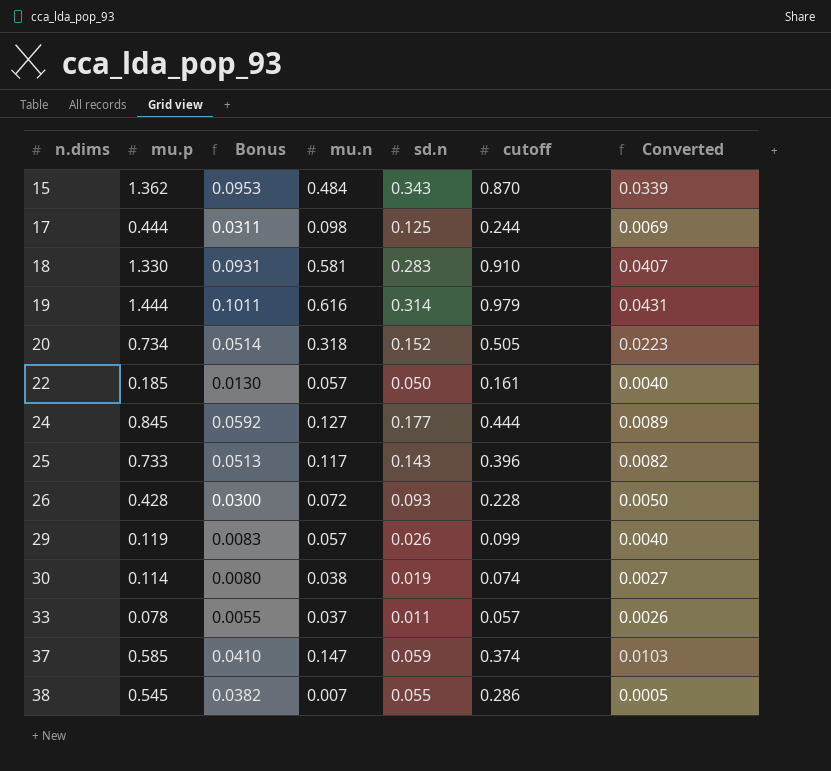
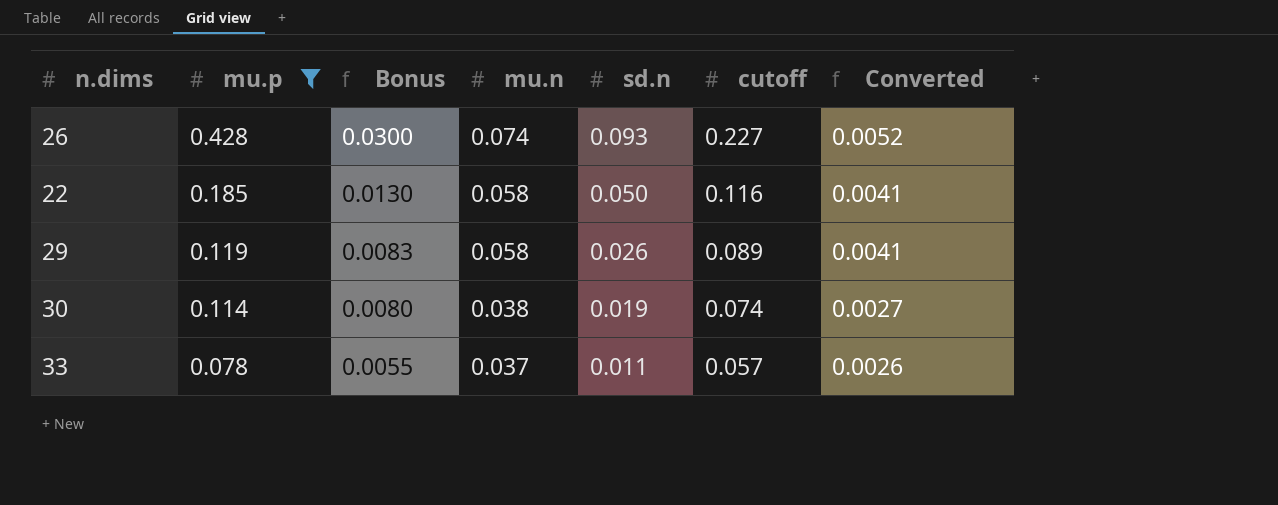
filter: none -> mu.p <= 0.428
row order: n.dims ascending -> mu.p descending
26 | mu.n: 0.072 -> 0.074
26 | cutoff: 0.228 -> 0.227
26 | Converted: 0.0050 -> 0.0052
22 | mu.n: 0.057 -> 0.058
22 | cutoff: 0.161 -> 0.116
22 | Converted: 0.0040 -> 0.0041
29 | mu.n: 0.057 -> 0.058
29 | cutoff: 0.099 -> 0.089
29 | Converted: 0.0040 -> 0.0041

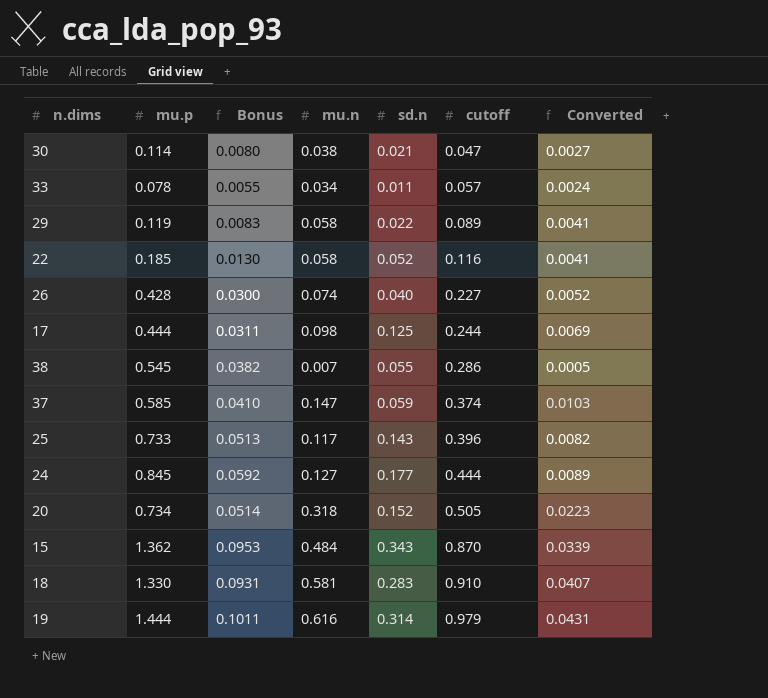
filter: mu.p <= 0.428 -> none
row order: mu.p descending -> cutoff ascending
30 | sd.n: 0.019 -> 0.021
30 | cutoff: 0.074 -> 0.047
33 | mu.n: 0.037 -> 0.034
33 | Converted: 0.0026 -> 0.0024
29 | sd.n: 0.026 -> 0.022
22 | sd.n: 0.050 -> 0.052
26 | sd.n: 0.093 -> 0.040

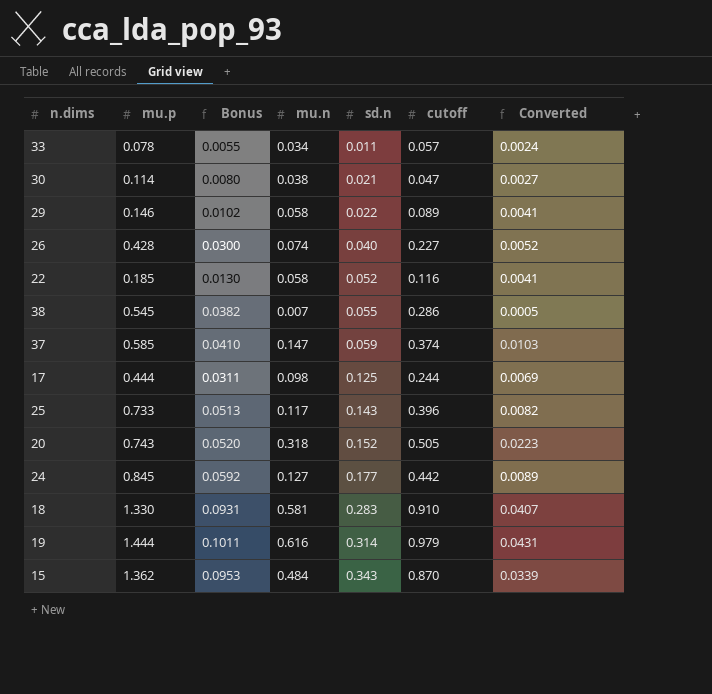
row order: cutoff ascending -> sd.n ascending
29 | mu.p: 0.119 -> 0.146
29 | Bonus: 0.0083 -> 0.0102
20 | mu.p: 0.734 -> 0.743
20 | Bonus: 0.0514 -> 0.0520
24 | cutoff: 0.444 -> 0.442

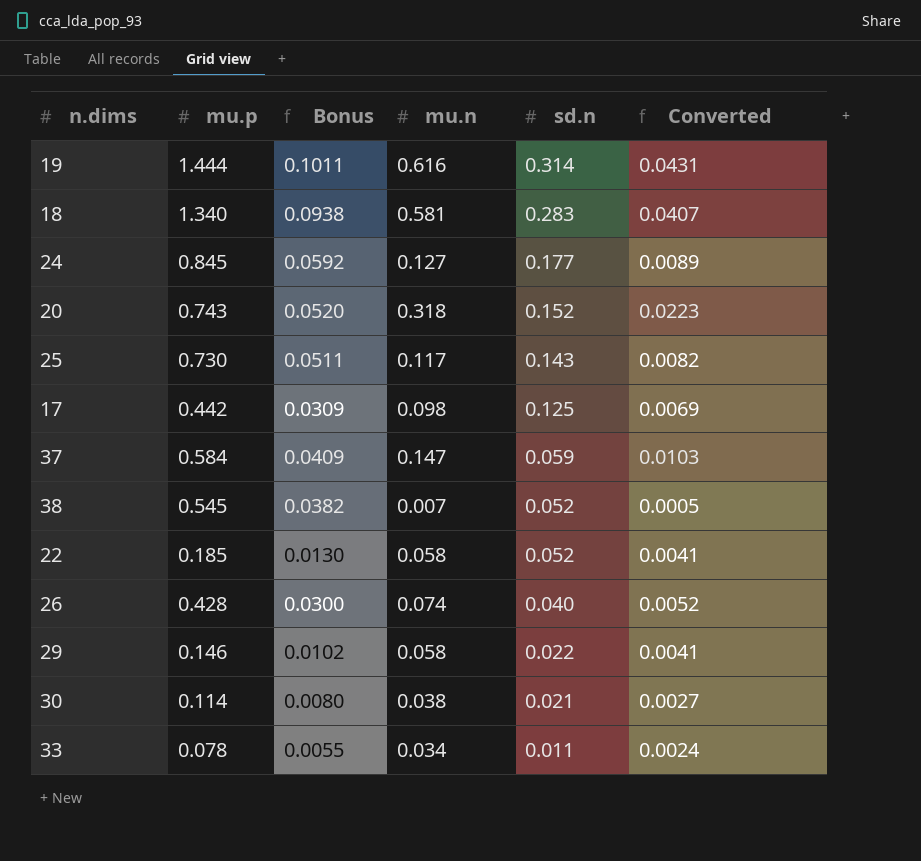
row order: sd.n ascending -> sd.n descending
column cutoff | position: 6 -> none
row 15: 1.362 | 0.0953 | 0.484 | 0.343 | 0.870 | 0.0339 -> none
18 | mu.p: 1.330 -> 1.340
18 | Bonus: 0.0931 -> 0.0938
25 | mu.p: 0.733 -> 0.730
25 | Bonus: 0.0513 -> 0.0511
17 | mu.p: 0.444 -> 0.442
17 | Bonus: 0.0311 -> 0.0309
37 | mu.p: 0.585 -> 0.584
37 | Bonus: 0.0410 -> 0.0409
38 | sd.n: 0.055 -> 0.052

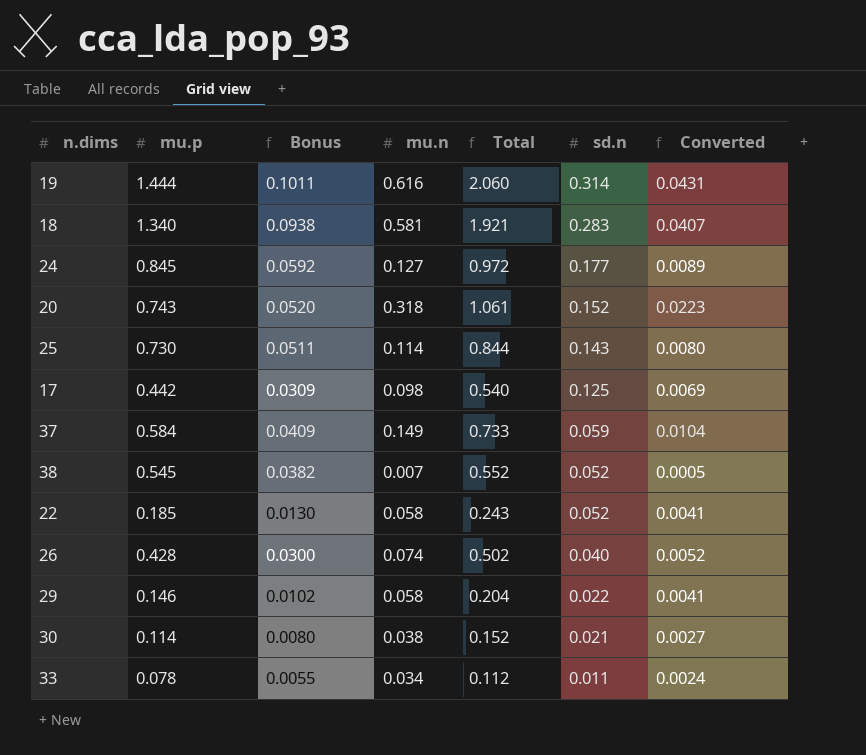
column Total | formula: none -> [mu.p] + [mu.n]
25 | mu.n: 0.117 -> 0.114
25 | Converted: 0.0082 -> 0.0080
37 | mu.n: 0.147 -> 0.149
37 | Converted: 0.0103 -> 0.0104

